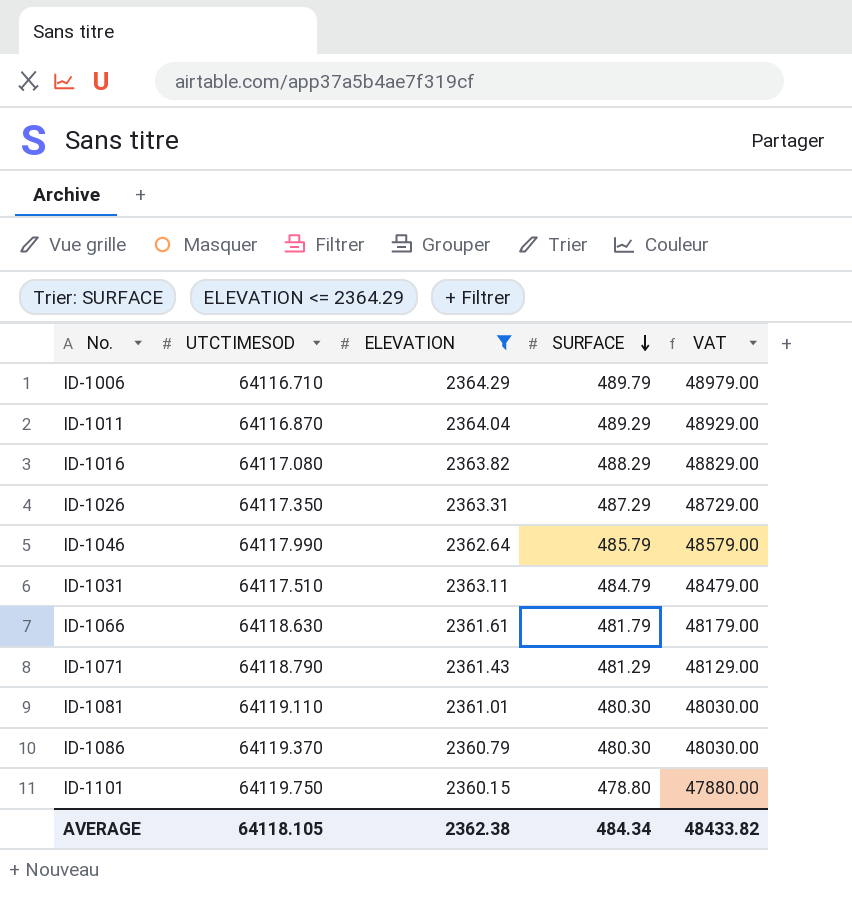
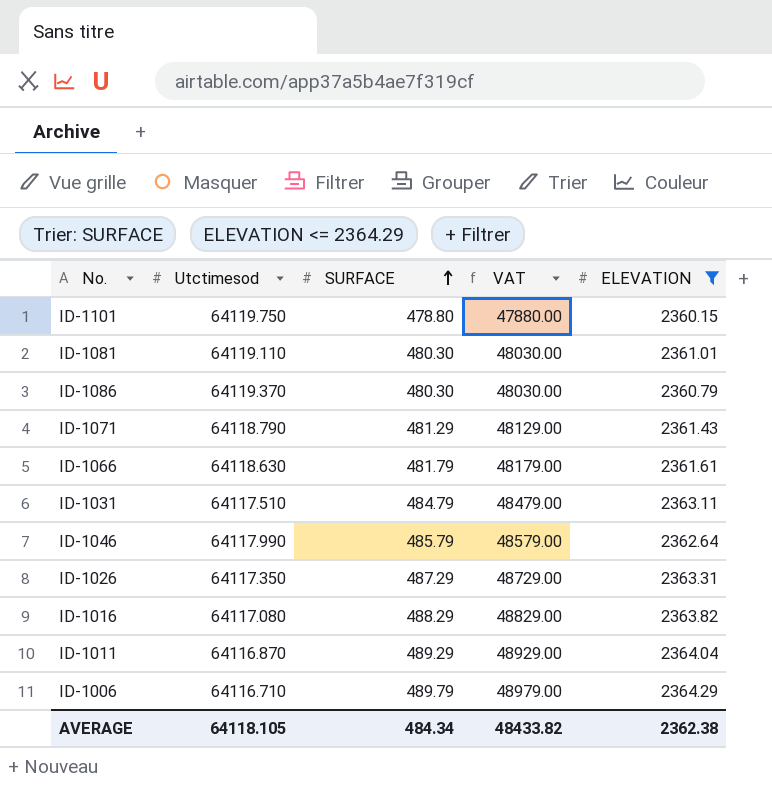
row order: SURFACE descending -> SURFACE ascending
column name: UTCTIMESOD -> Utctimesod
column ELEVATION | position: 3 -> 5

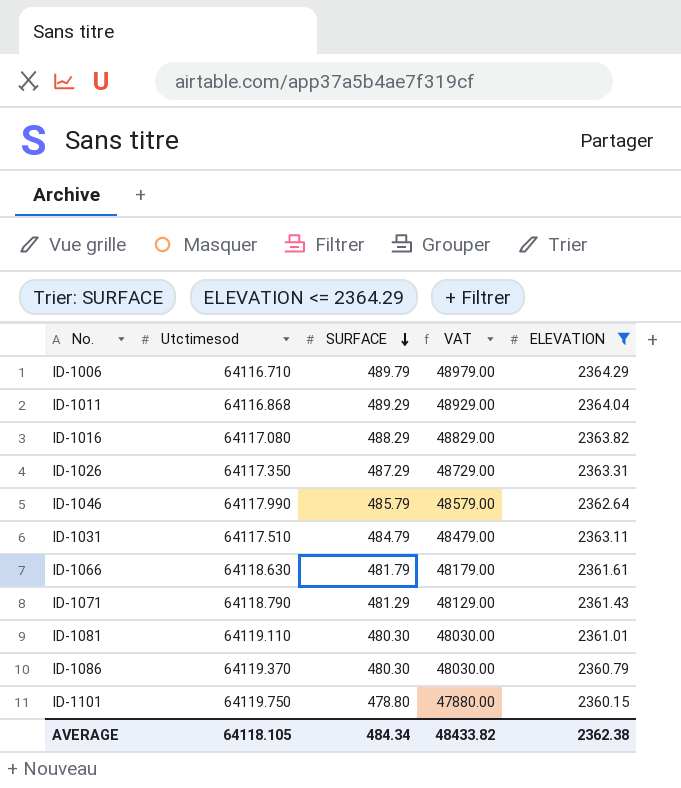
row order: SURFACE ascending -> SURFACE descending
ID-1011 | Utctimesod: 64116.870 -> 64116.868

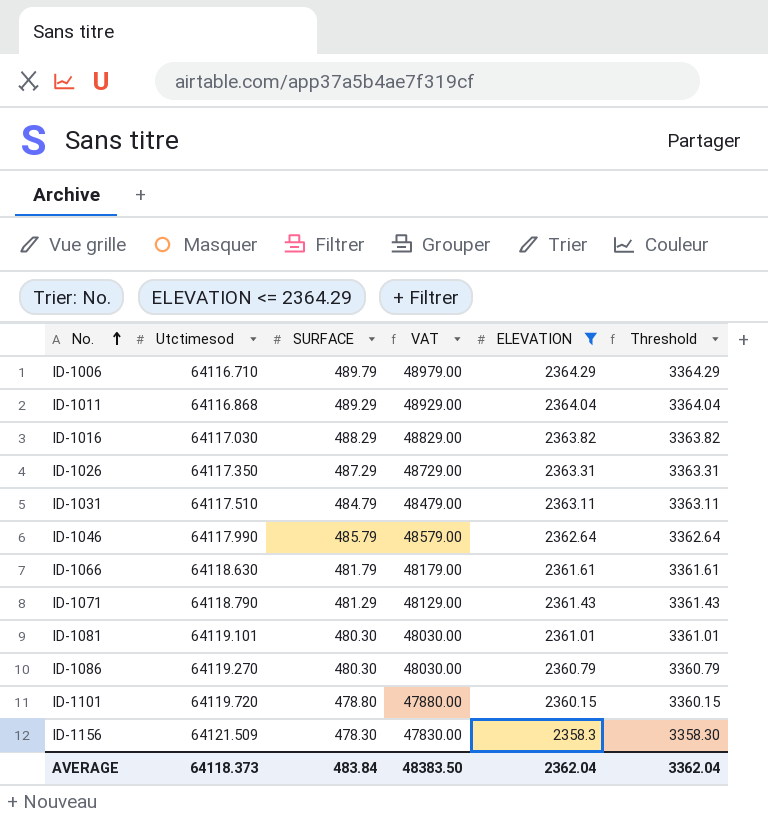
row order: SURFACE descending -> No. ascending
column Threshold | formula: none -> [ELEVATION] + 1000
ID-1016 | Utctimesod: 64117.080 -> 64117.030
ID-1081 | Utctimesod: 64119.110 -> 64119.101
ID-1086 | Utctimesod: 64119.370 -> 64119.270
ID-1101 | Utctimesod: 64119.750 -> 64119.720
row ID-1156: none -> 64121.509 | 478.30 | 47830.00 | 2358.3 | 3358.30
AVERAGE | Utctimesod: 64118.105 -> 64118.373
AVERAGE | SURFACE: 484.34 -> 483.84
AVERAGE | VAT: 48433.82 -> 48383.50
AVERAGE | ELEVATION: 2362.38 -> 2362.04

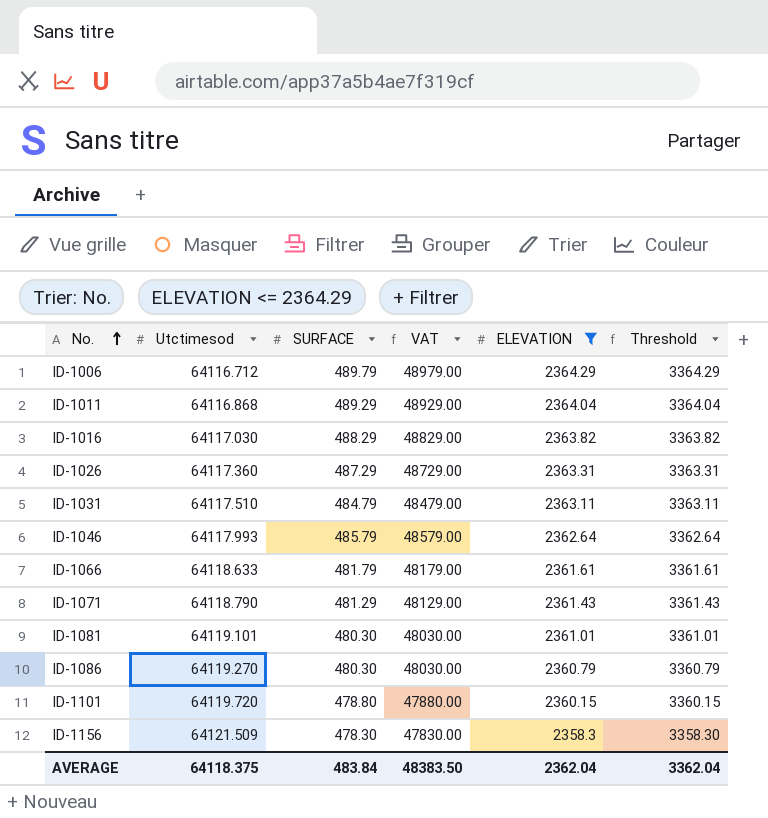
ID-1006 | Utctimesod: 64116.710 -> 64116.712
ID-1026 | Utctimesod: 64117.350 -> 64117.360
ID-1046 | Utctimesod: 64117.990 -> 64117.993
ID-1066 | Utctimesod: 64118.630 -> 64118.633
AVERAGE | Utctimesod: 64118.373 -> 64118.375

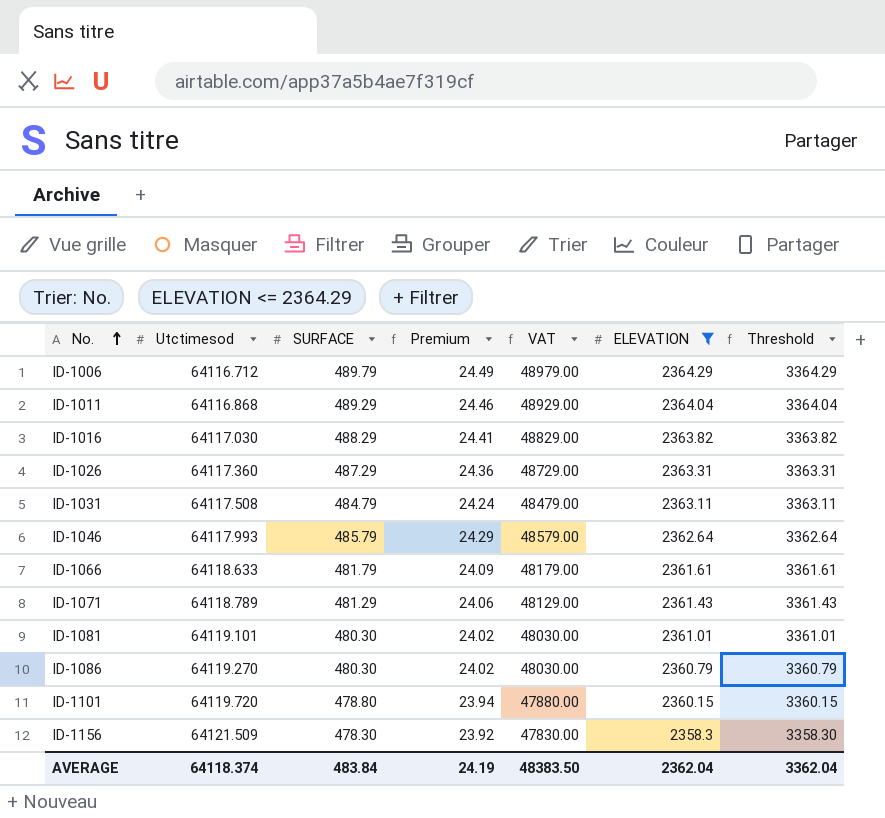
column Premium | formula: none -> [SURFACE] * 0.05
ID-1031 | Utctimesod: 64117.510 -> 64117.508
ID-1071 | Utctimesod: 64118.790 -> 64118.789
AVERAGE | Utctimesod: 64118.375 -> 64118.374

